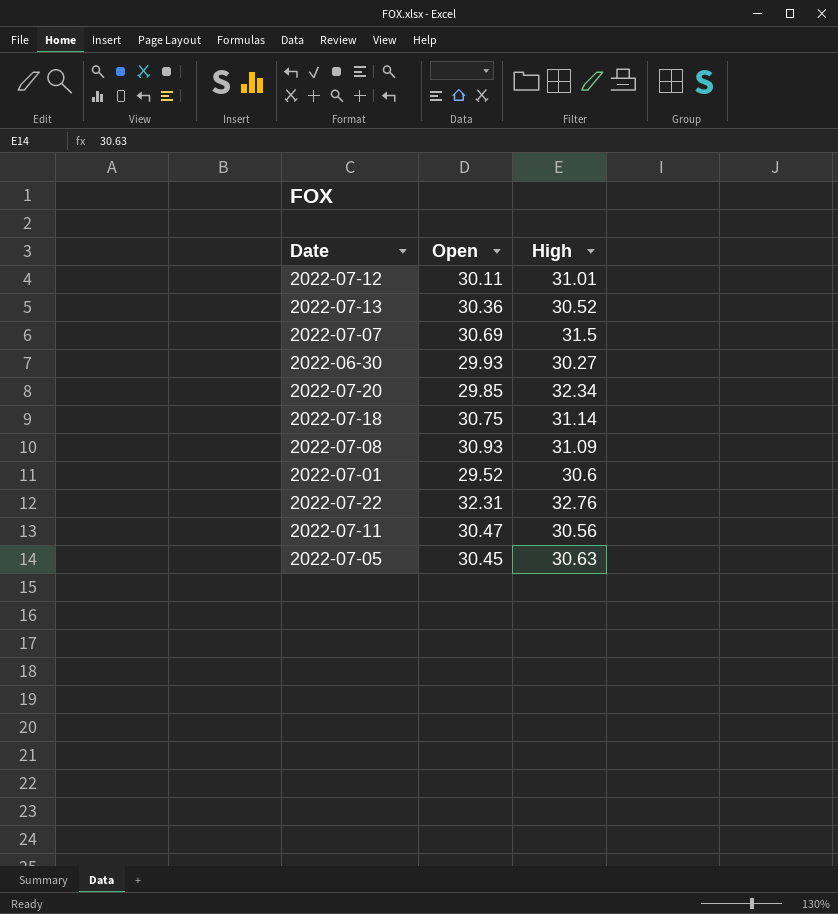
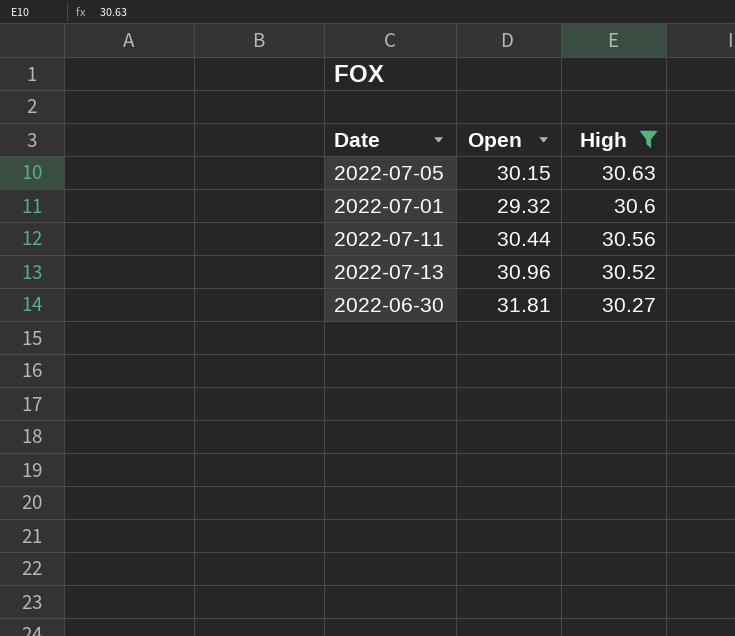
filter: none -> High <= 30.63
row order: none -> High descending
2022-07-05 | Open: 30.45 -> 30.15
2022-07-01 | Open: 29.52 -> 29.32
2022-07-11 | Open: 30.47 -> 30.44
2022-07-13 | Open: 30.36 -> 30.96
2022-06-30 | Open: 29.93 -> 31.81

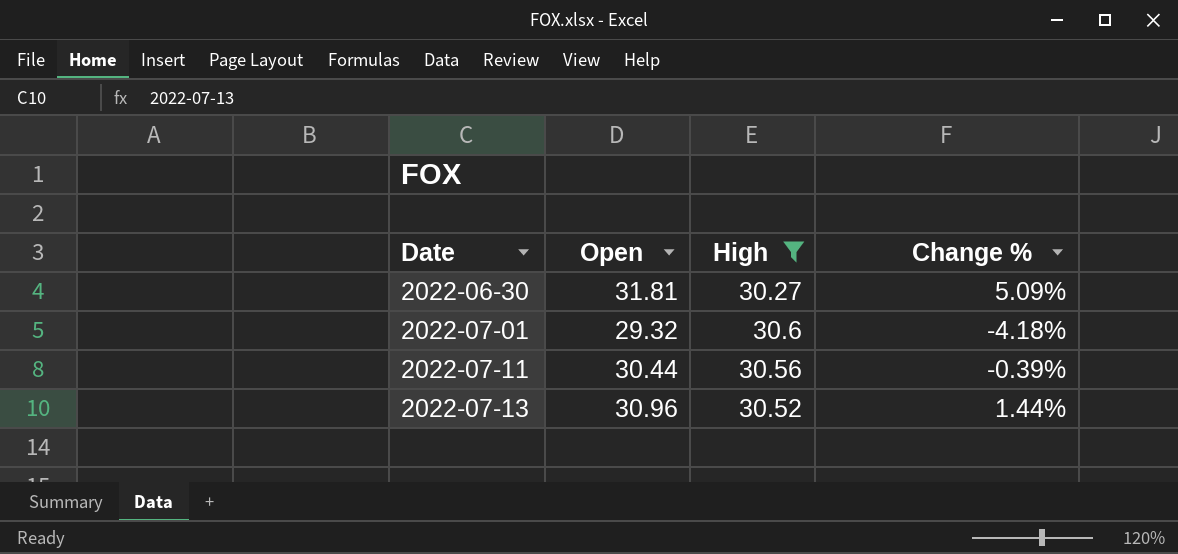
row order: High descending -> Date ascending
column Change % | formula: none -> ([Open] - [High]) / [High]
row 2022-07-05: 30.15 | 30.63 -> none

